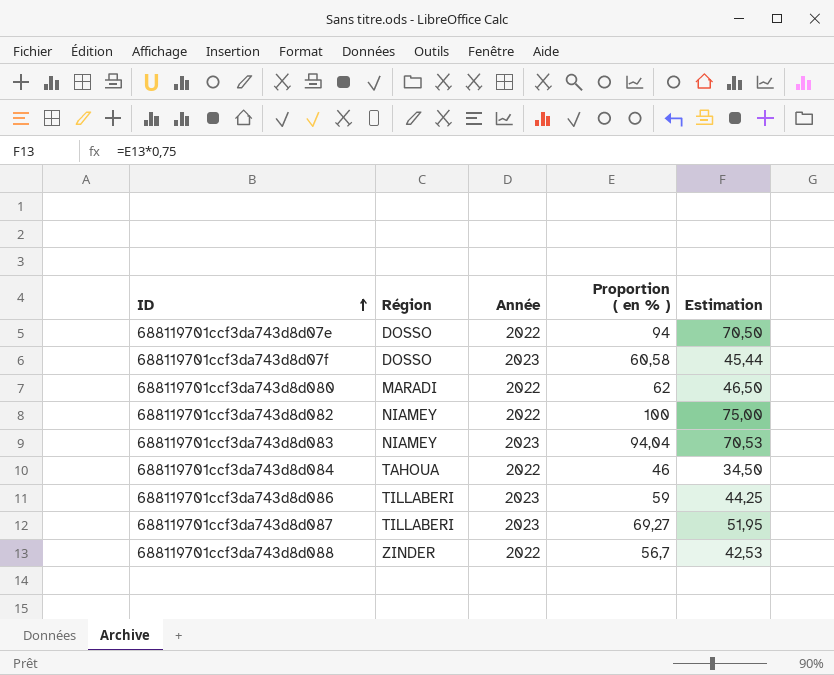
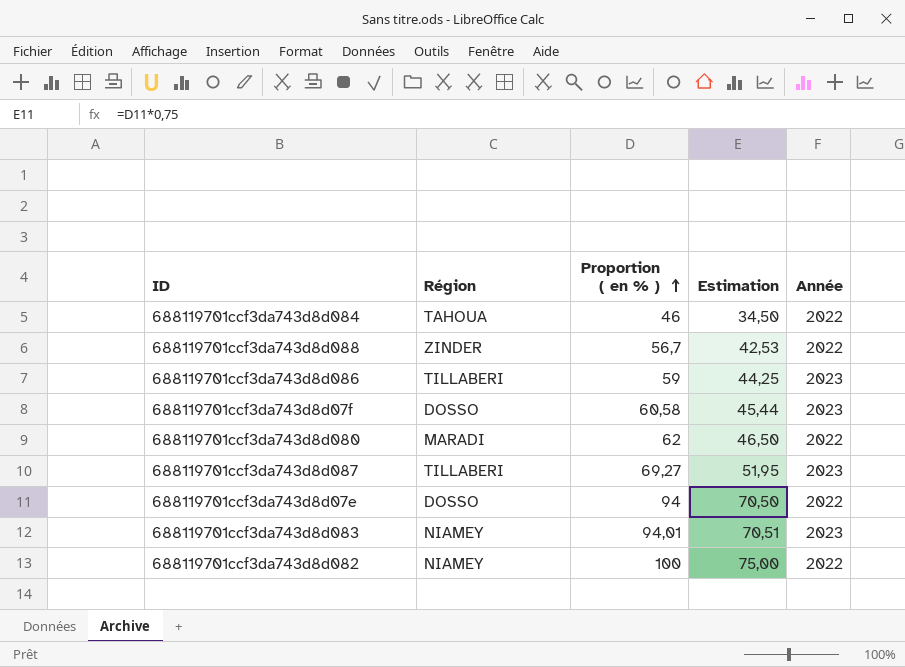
row order: ID ascending -> Proportion ( en % ) ascending
column Année | position: 3 -> 5
688119701ccf3da743d8d083 | Proportion ( en % ): 94,04 -> 94,01
688119701ccf3da743d8d083 | Estimation: 70,53 -> 70,51

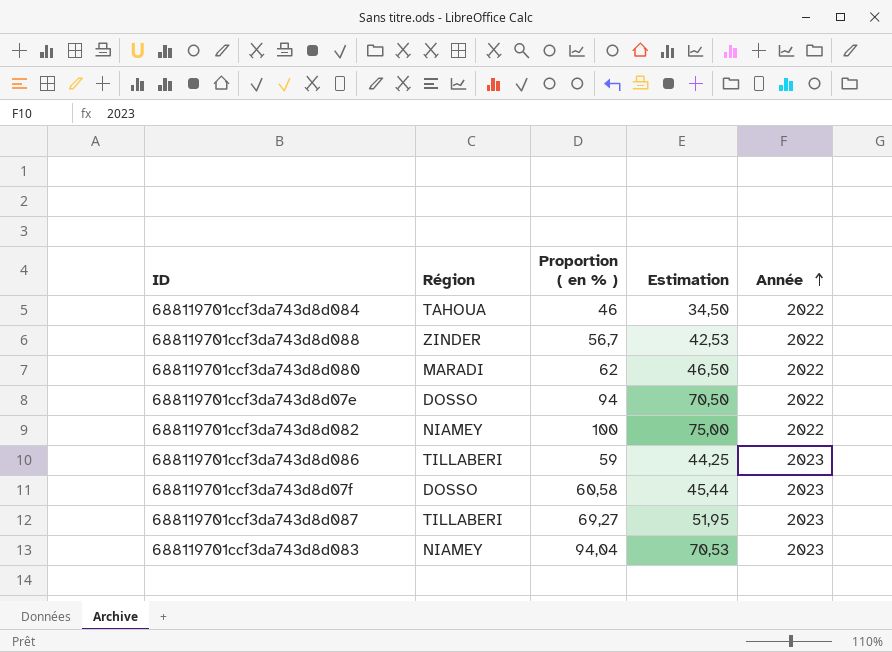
row order: Proportion ( en % ) ascending -> Année ascending
688119701ccf3da743d8d083 | Proportion ( en % ): 94,01 -> 94,04
688119701ccf3da743d8d083 | Estimation: 70,51 -> 70,53

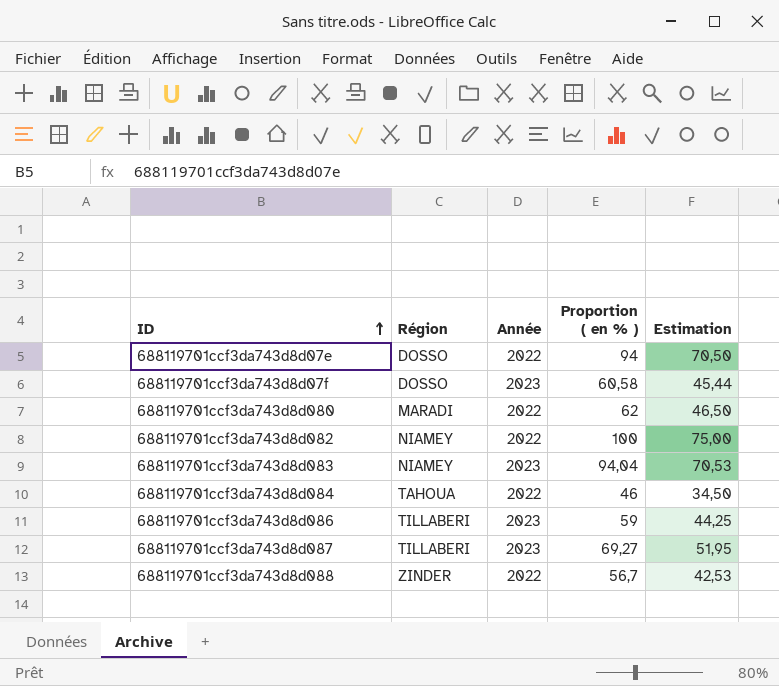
row order: Année ascending -> ID ascending
column Année | position: 5 -> 3

